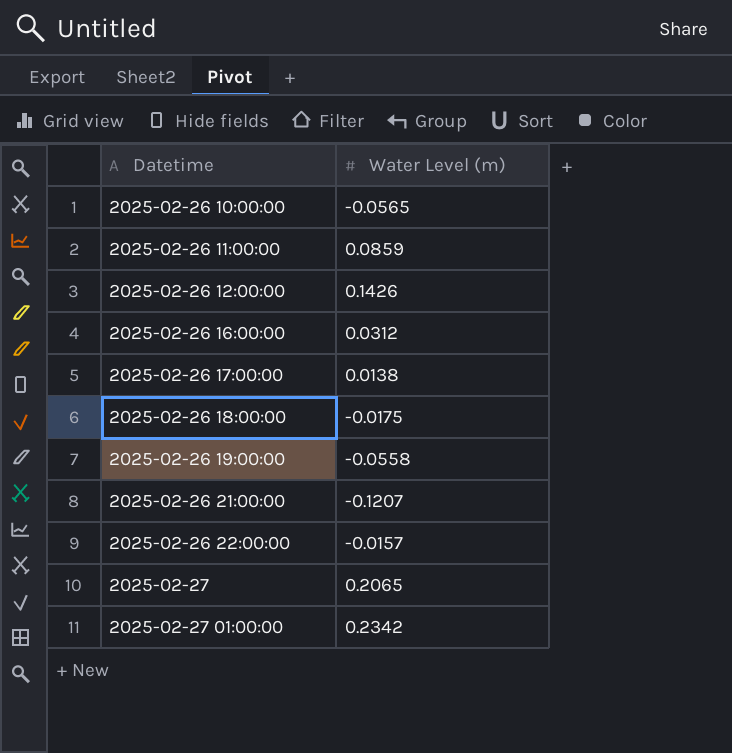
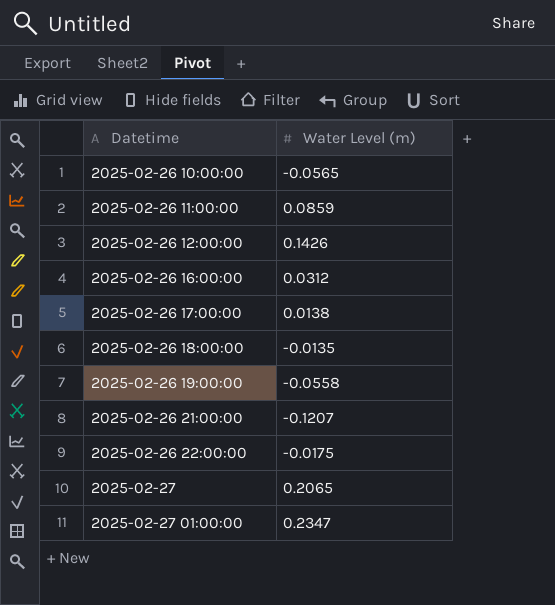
2025-02-26 18:00:00 | Water Level (m): -0.0175 -> -0.0135
2025-02-26 22:00:00 | Water Level (m): -0.0157 -> -0.0175
2025-02-27 01:00:00 | Water Level (m): 0.2342 -> 0.2347

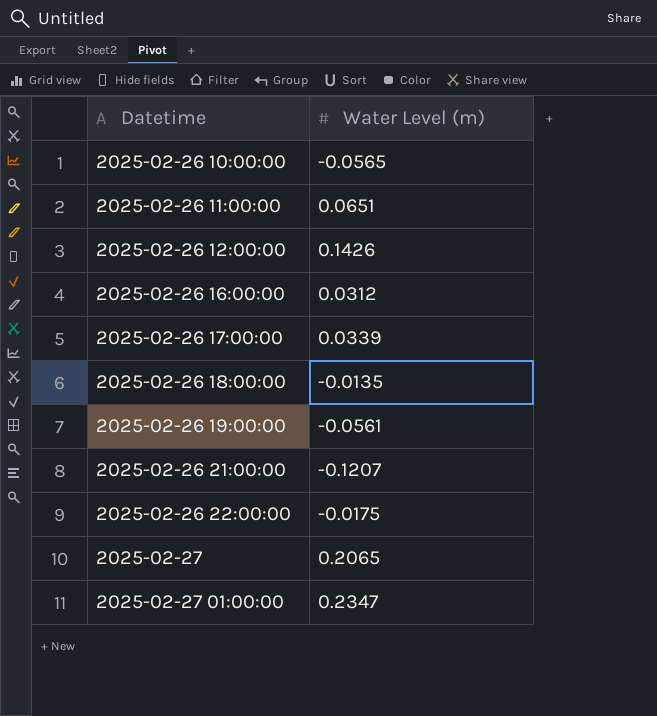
2025-02-26 11:00:00 | Water Level (m): 0.0859 -> 0.0651
2025-02-26 17:00:00 | Water Level (m): 0.0138 -> 0.0339
2025-02-26 19:00:00 | Water Level (m): -0.0558 -> -0.0561

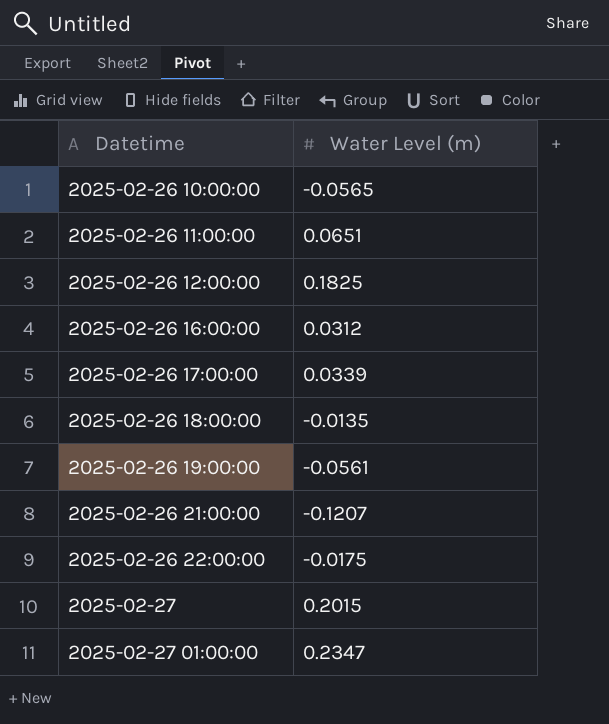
2025-02-26 12:00:00 | Water Level (m): 0.1426 -> 0.1825
2025-02-27 | Water Level (m): 0.2065 -> 0.2015

